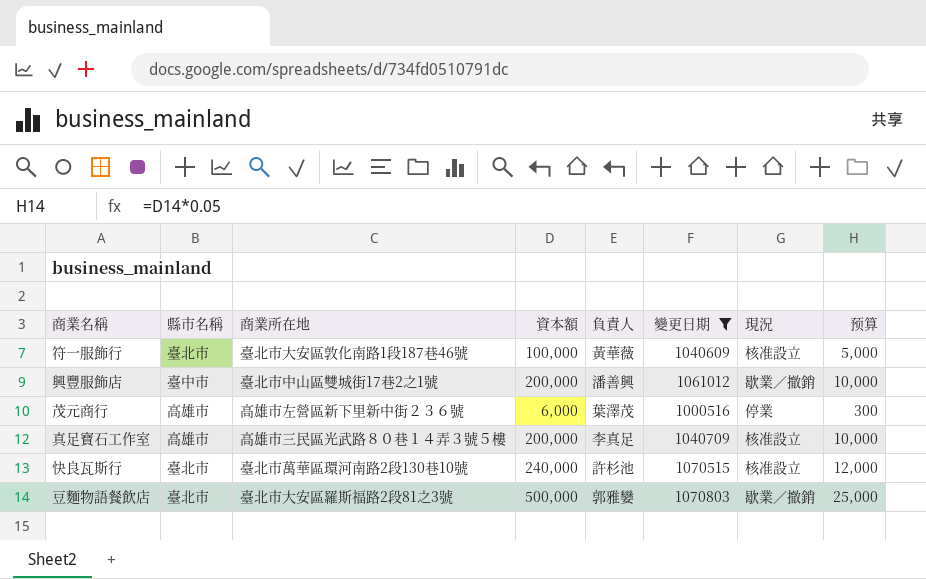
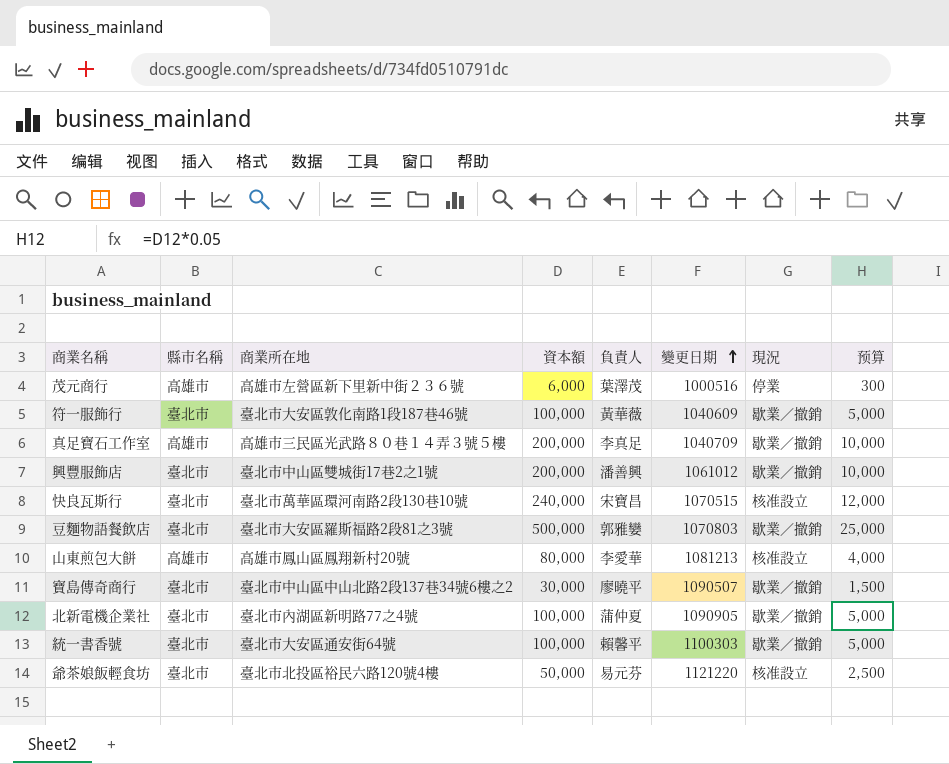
filter: 變更日期 <= 1070803 -> none
row order: none -> 變更日期 ascending
符一服飾行 | 現況: 核准設立 -> 歇業／撤銷
真足寶石工作室 | 現況: 核准設立 -> 歇業／撤銷
興豐服飾店 | 縣市名稱: 臺中市 -> 臺北市
快良瓦斯行 | 負責人: 許杉池 -> 宋寶昌

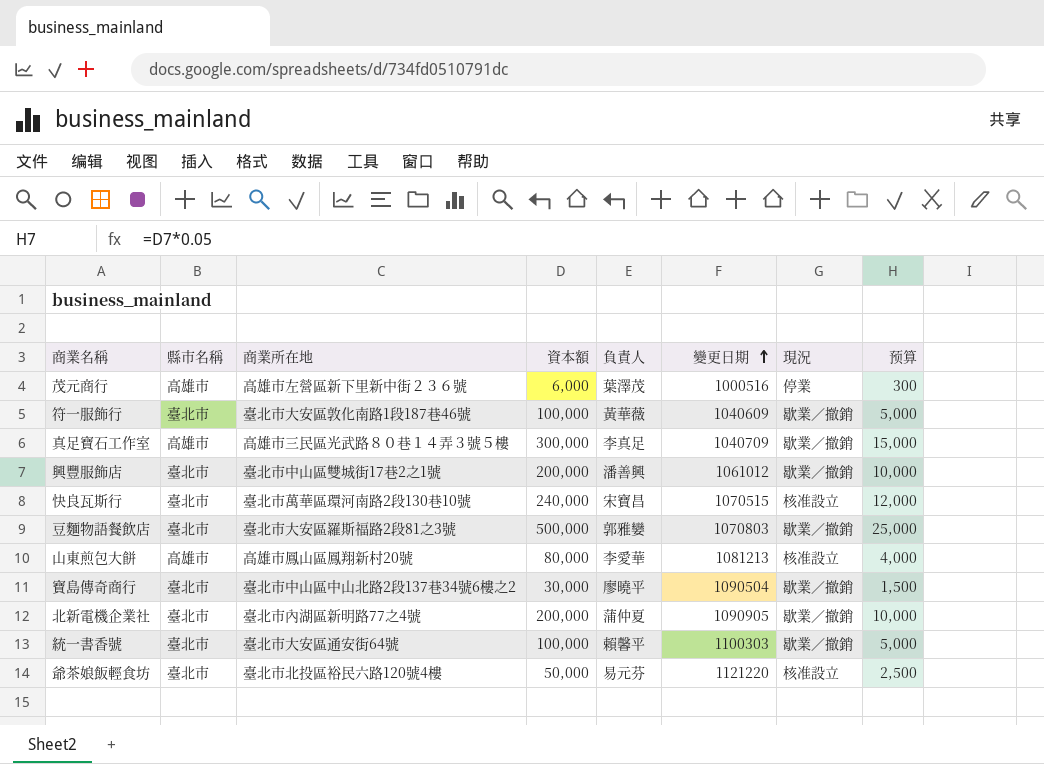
真足寶石工作室 | 資本額: 200,000 -> 300,000
真足寶石工作室 | 预算: 10,000 -> 15,000
寶島傳奇商行 | 變更日期: 1090507 -> 1090504
北新電機企業社 | 資本額: 100,000 -> 200,000
北新電機企業社 | 预算: 5,000 -> 10,000

